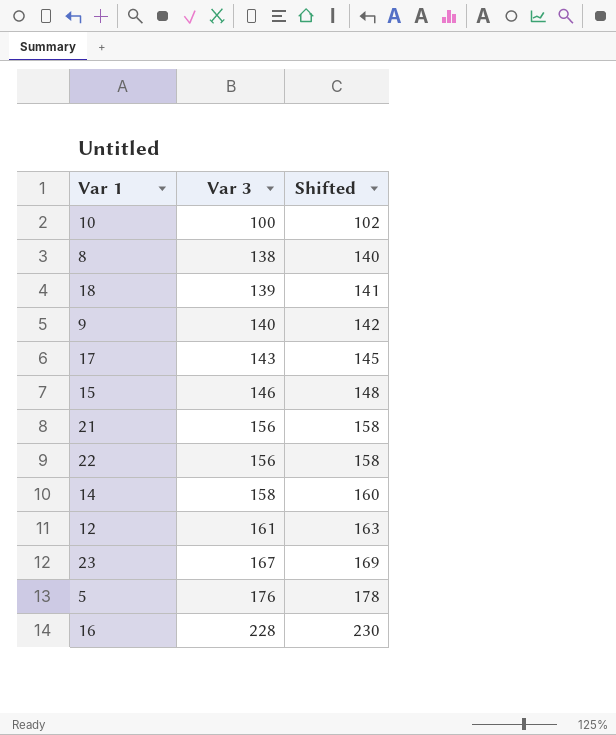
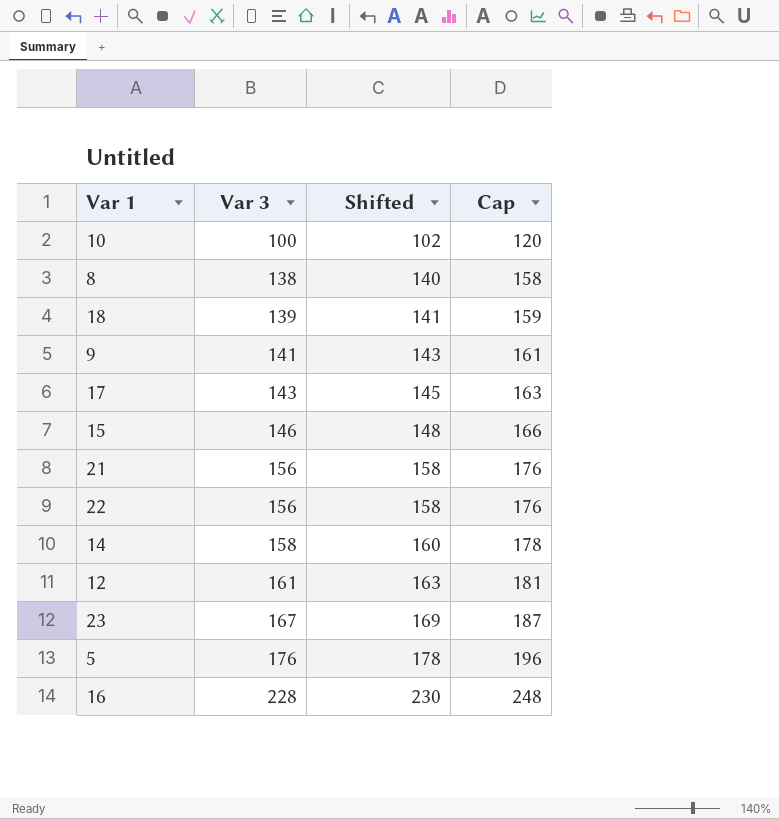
column Cap | formula: none -> [Var 3] + 20
9 | Var 3: 140 -> 141
9 | Shifted: 142 -> 143

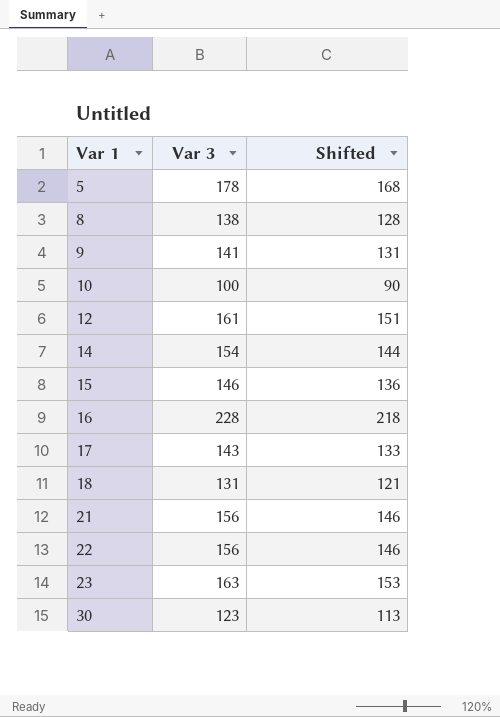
row order: Var 3 ascending -> Var 1 ascending
column Cap | formula: [Var 3] + 20 -> none
column Shifted | formula: [Var 3] + 2 -> [Var 3] - 10
5 | Var 3: 176 -> 178
14 | Var 3: 158 -> 154
18 | Var 3: 139 -> 131
23 | Var 3: 167 -> 163
row 30: none -> 123 | 113

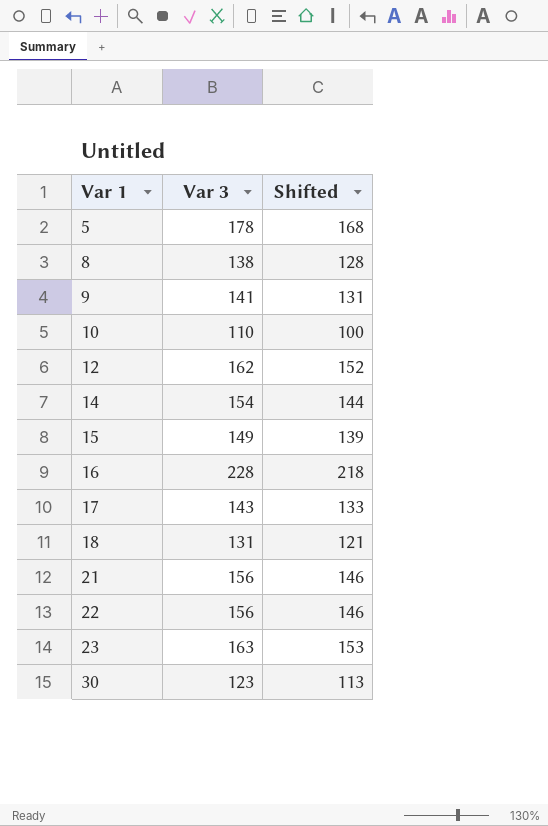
10 | Var 3: 100 -> 110
10 | Shifted: 90 -> 100
12 | Var 3: 161 -> 162
12 | Shifted: 151 -> 152
15 | Var 3: 146 -> 149
15 | Shifted: 136 -> 139

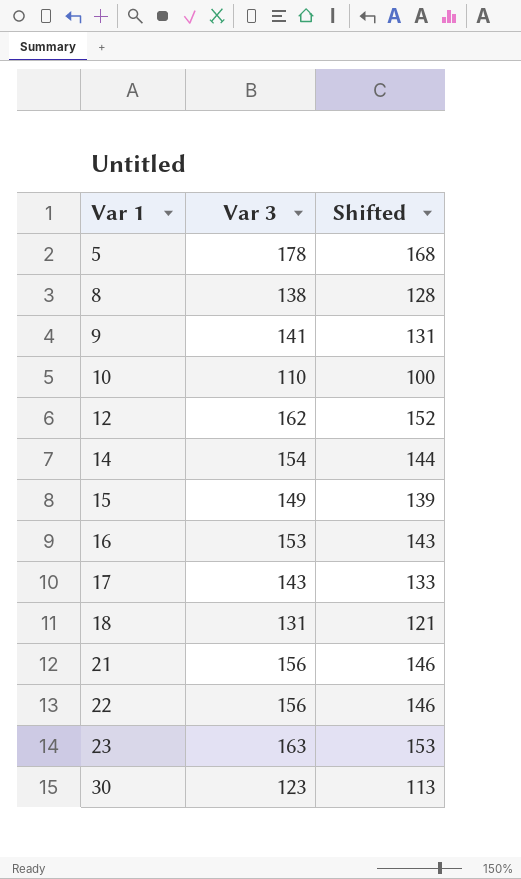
16 | Var 3: 228 -> 153
16 | Shifted: 218 -> 143

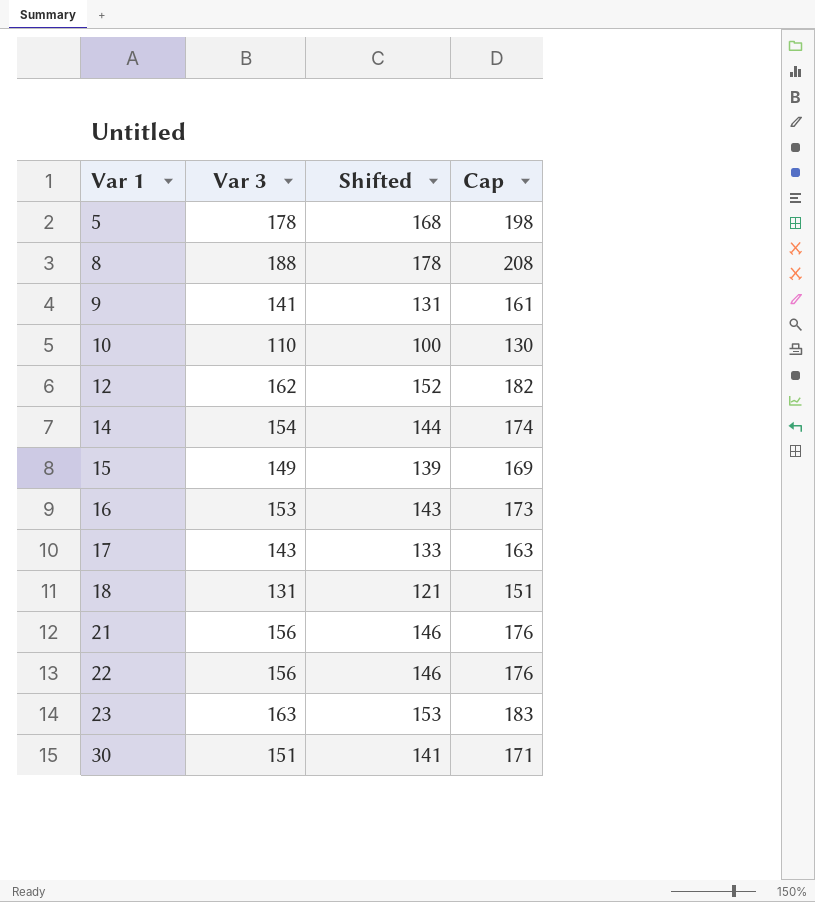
column Cap | formula: none -> [Var 3] + 20
8 | Var 3: 138 -> 188
8 | Shifted: 128 -> 178
30 | Var 3: 123 -> 151
30 | Shifted: 113 -> 141

